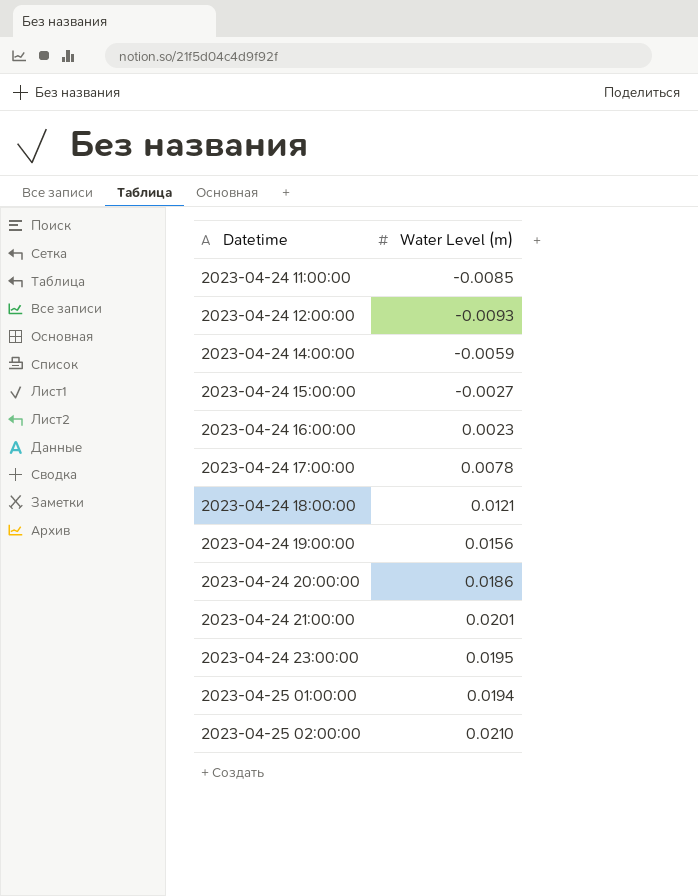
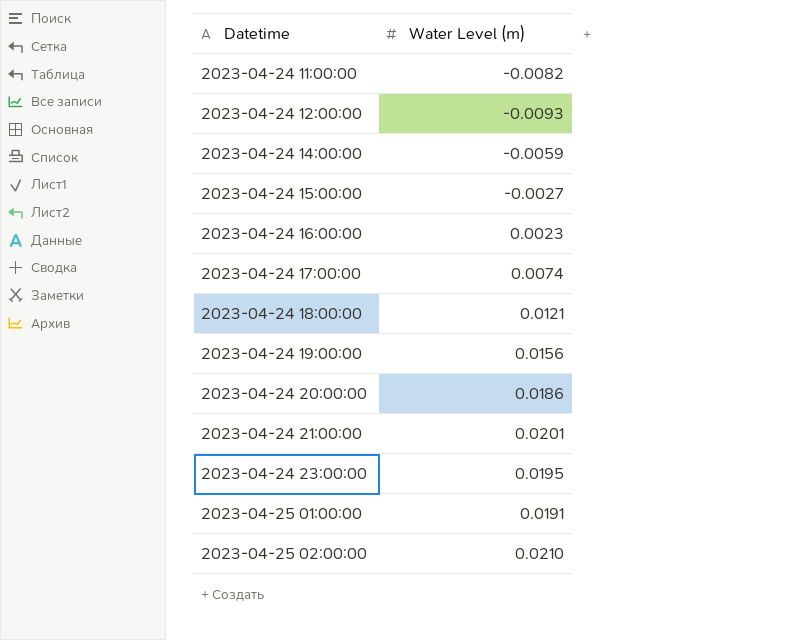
2023-04-24 11:00:00 | Water Level (m): -0.0085 -> -0.0082
2023-04-24 17:00:00 | Water Level (m): 0.0078 -> 0.0074
2023-04-25 01:00:00 | Water Level (m): 0.0194 -> 0.0191

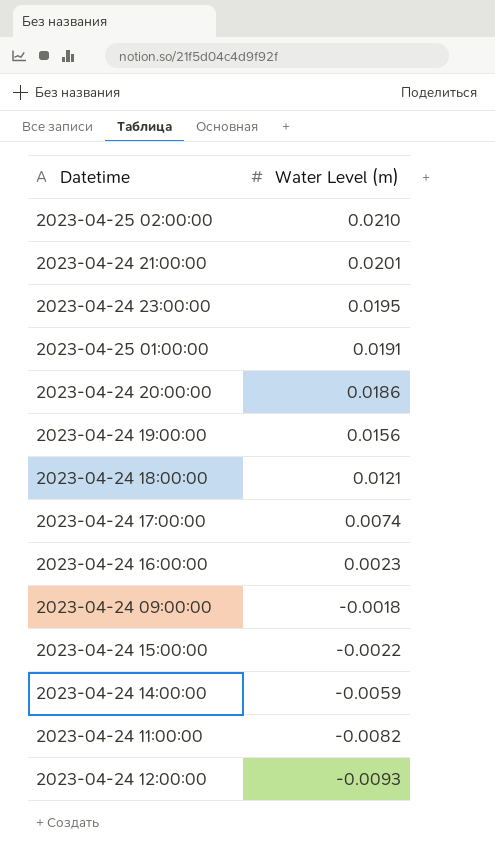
row order: Datetime ascending -> Water Level (m) descending
row 2023-04-24 09:00:00: none -> -0.0018
2023-04-24 15:00:00 | Water Level (m): -0.0027 -> -0.0022

